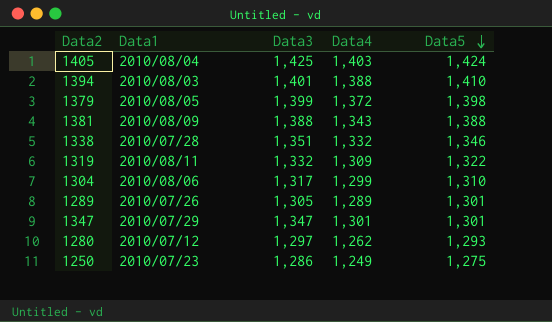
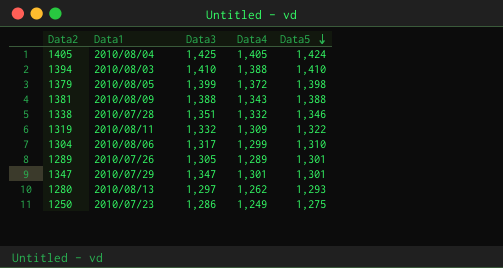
1405 | Data4: 1,403 -> 1,405
1394 | Data3: 1,401 -> 1,410
1280 | Data1: 2010/07/12 -> 2010/08/13

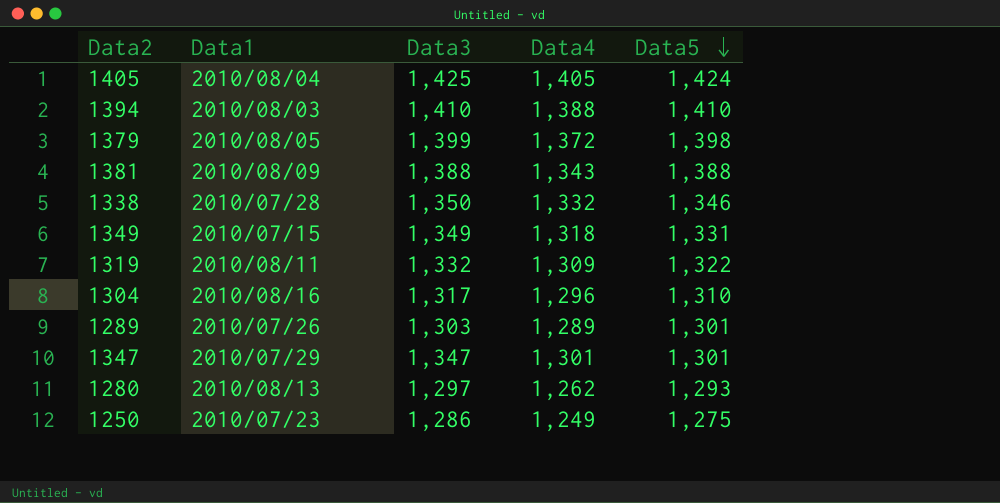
1338 | Data3: 1,351 -> 1,350
row 1349: none -> 2010/07/15 | 1,349 | 1,318 | 1,331
1304 | Data1: 2010/08/06 -> 2010/08/16
1304 | Data4: 1,299 -> 1,296
1289 | Data3: 1,305 -> 1,303

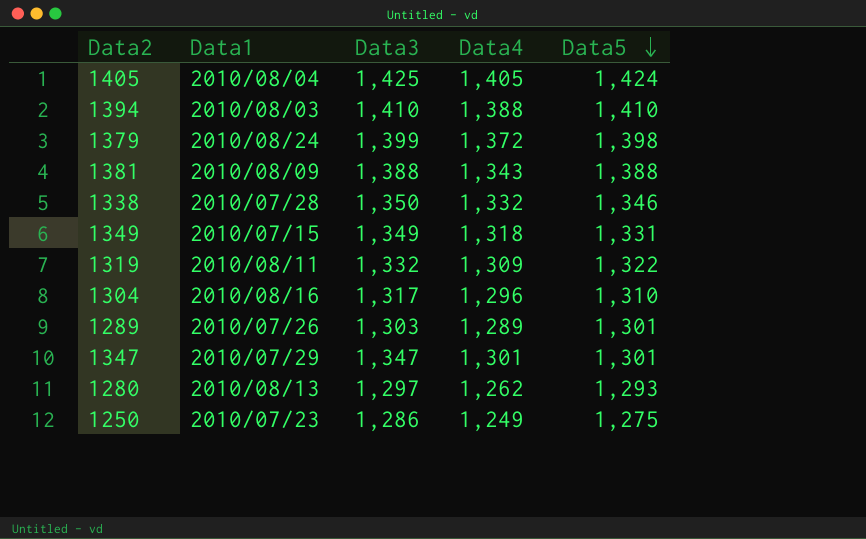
1379 | Data1: 2010/08/05 -> 2010/08/24

